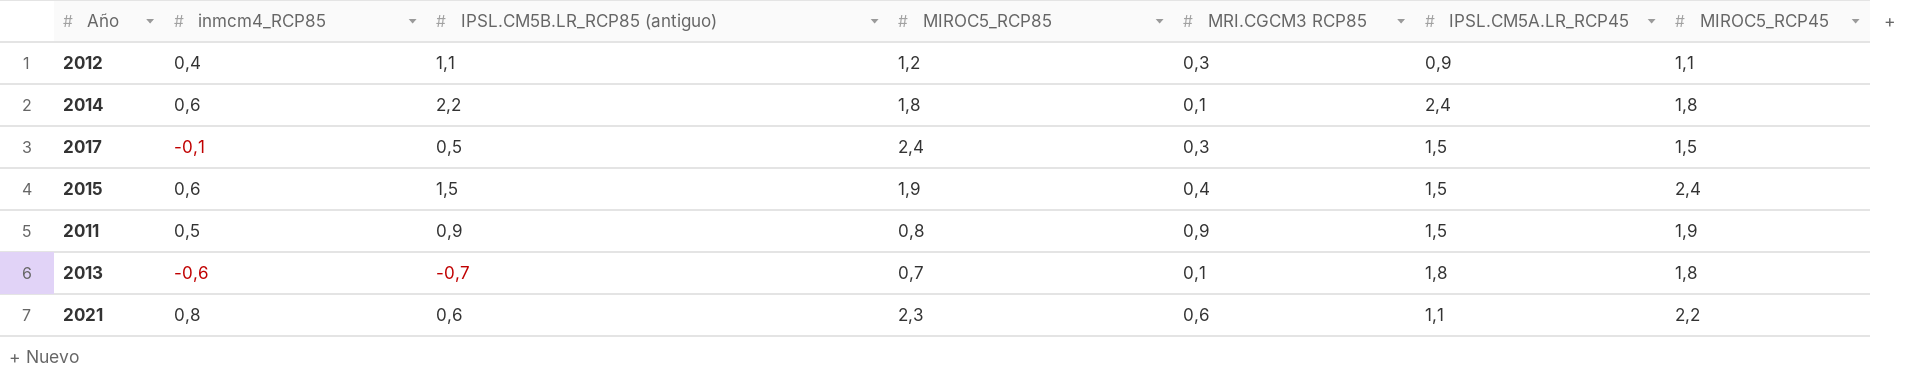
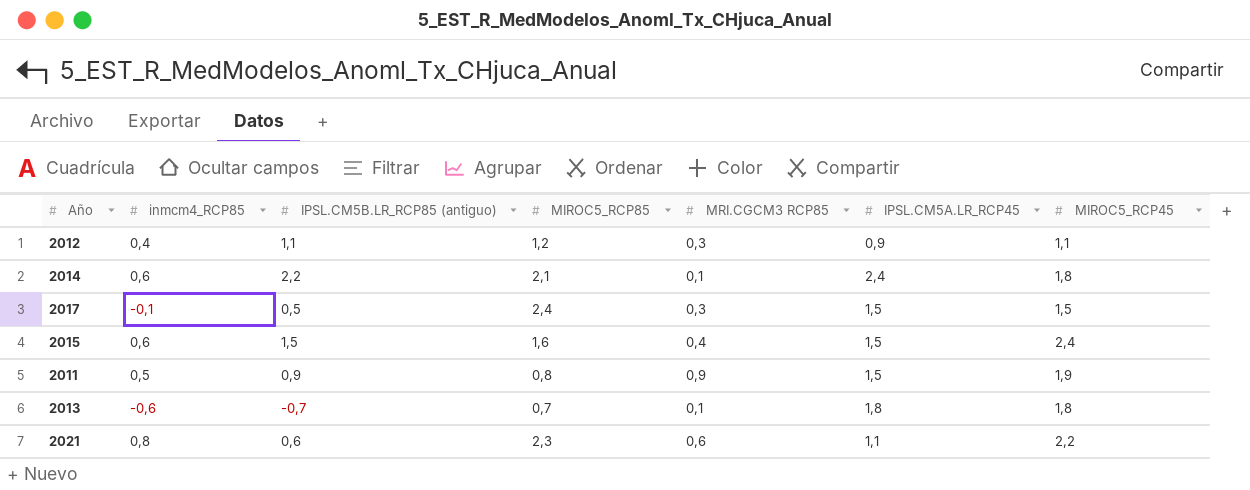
2014 | MIROC5_RCP85: 1,8 -> 2,1
2015 | MIROC5_RCP85: 1,9 -> 1,6

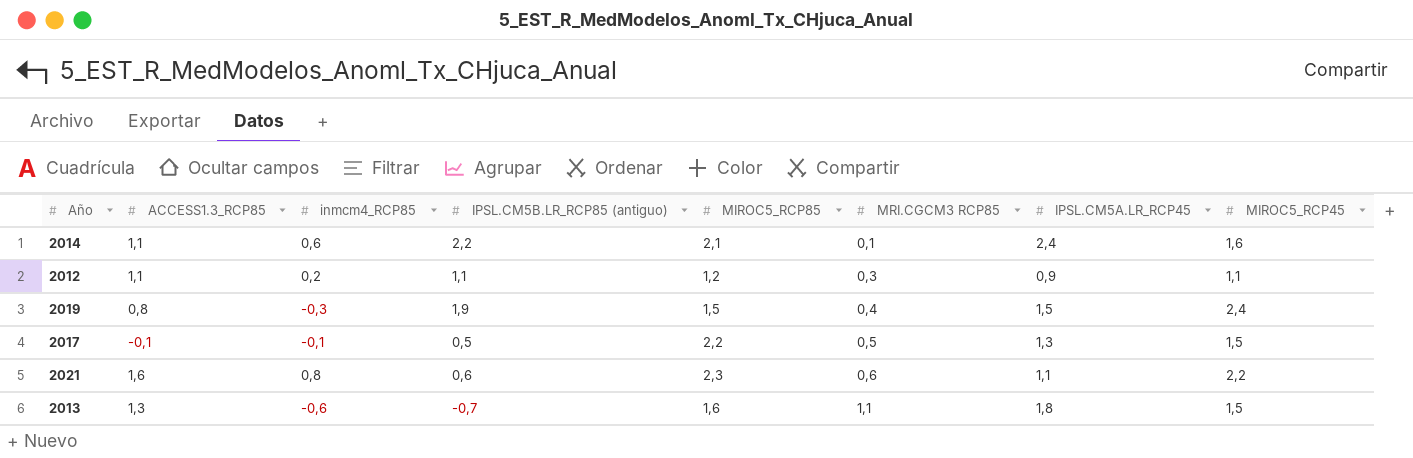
row order: none -> MRI.CGCM3 RCP85 ascending
column ACCESS1.3_RCP85 | position: none -> 2
row 2015: 0,6 | 1,5 | 1,6 | 0,4 | 1,5 | 2,4 -> none
row 2011: 0,5 | 0,9 | 0,8 | 0,9 | 1,5 | 1,9 -> none
2014 | MIROC5_RCP45: 1,8 -> 1,6
2012 | inmcm4_RCP85: 0,4 -> 0,2
row 2019: none -> 0,8 | -0,3 | 1,9 | 1,5 | 0,4 | 1,5 | 2,4
2017 | MIROC5_RCP85: 2,4 -> 2,2
2017 | MRI.CGCM3 RCP85: 0,3 -> 0,5
2017 | IPSL.CM5A.LR_RCP45: 1,5 -> 1,3
2013 | MIROC5_RCP85: 0,7 -> 1,6
2013 | MRI.CGCM3 RCP85: 0,1 -> 1,1
2013 | MIROC5_RCP45: 1,8 -> 1,5

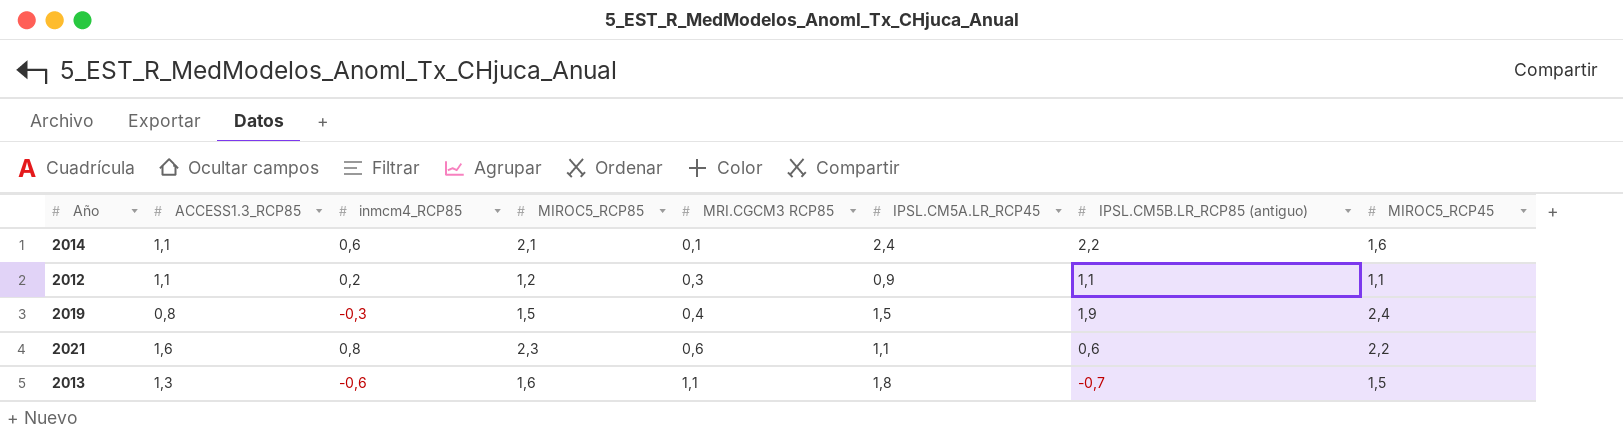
column IPSL.CM5B.LR_RCP85 (antiguo) | position: 4 -> 7
row 2017: -0,1 | -0,1 | 0,5 | 2,2 | 0,5 | 1,3 | 1,5 -> none

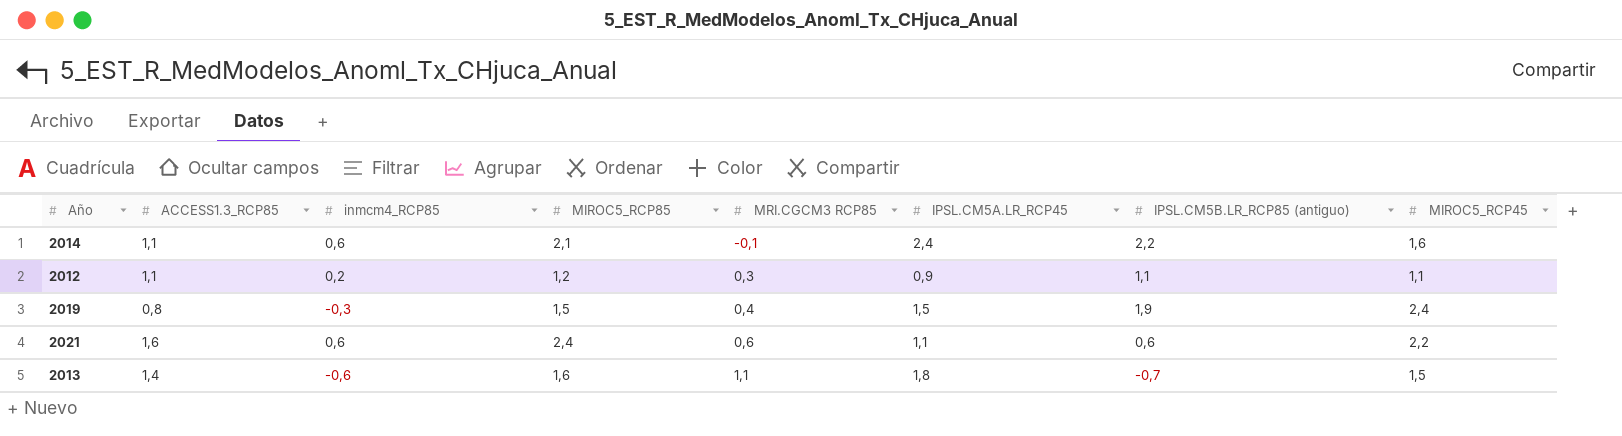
2014 | MRI.CGCM3 RCP85: 0,1 -> -0,1
2021 | inmcm4_RCP85: 0,8 -> 0,6
2021 | MIROC5_RCP85: 2,3 -> 2,4
2013 | ACCESS1.3_RCP85: 1,3 -> 1,4

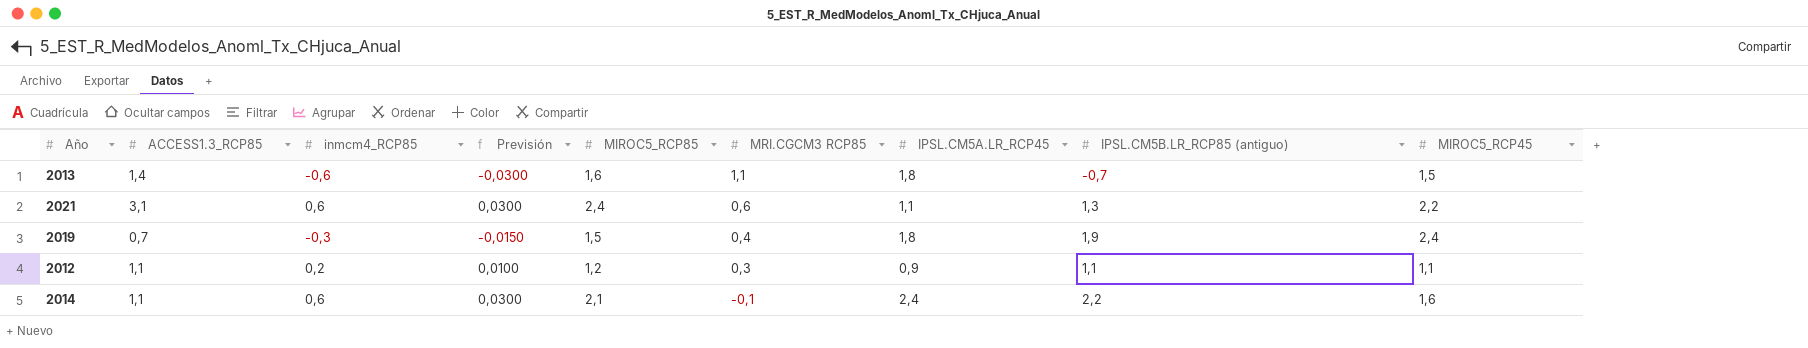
row order: MRI.CGCM3 RCP85 ascending -> MRI.CGCM3 RCP85 descending
column Previsión | formula: none -> [inmcm4_RCP85] * 0,05
2021 | ACCESS1.3_RCP85: 1,6 -> 3,1
2021 | IPSL.CM5B.LR_RCP85 (antiguo): 0,6 -> 1,3
2019 | ACCESS1.3_RCP85: 0,8 -> 0,7
2019 | IPSL.CM5A.LR_RCP45: 1,5 -> 1,8

